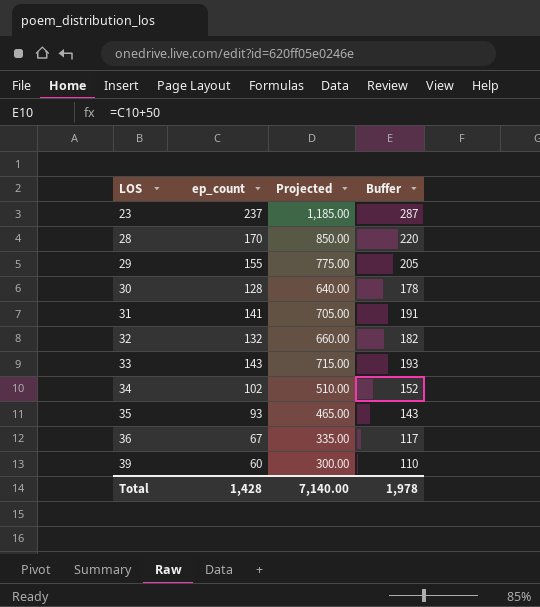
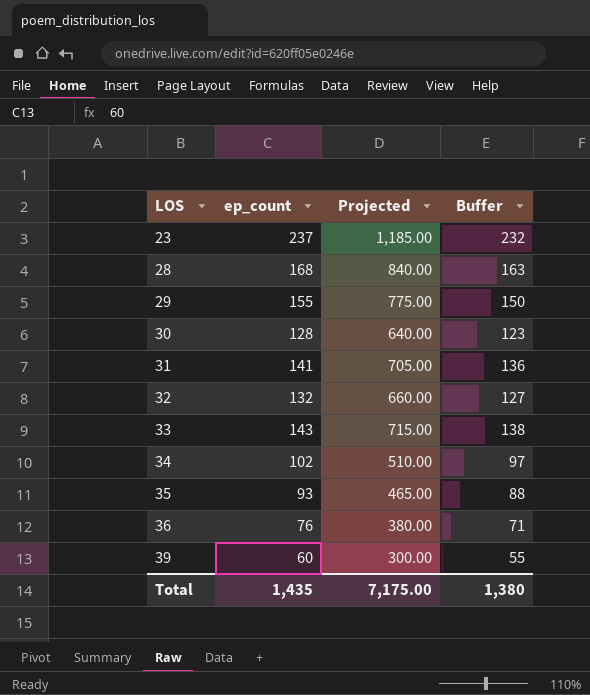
column Buffer | formula: [ep_count] + 50 -> [ep_count] - 5
28 | ep_count: 170 -> 168
28 | Projected: 850.00 -> 840.00
36 | ep_count: 67 -> 76
36 | Projected: 335.00 -> 380.00
Total | ep_count: 1,428 -> 1,435
Total | Projected: 7,140.00 -> 7,175.00
Total | Buffer: 1,978 -> 1,380

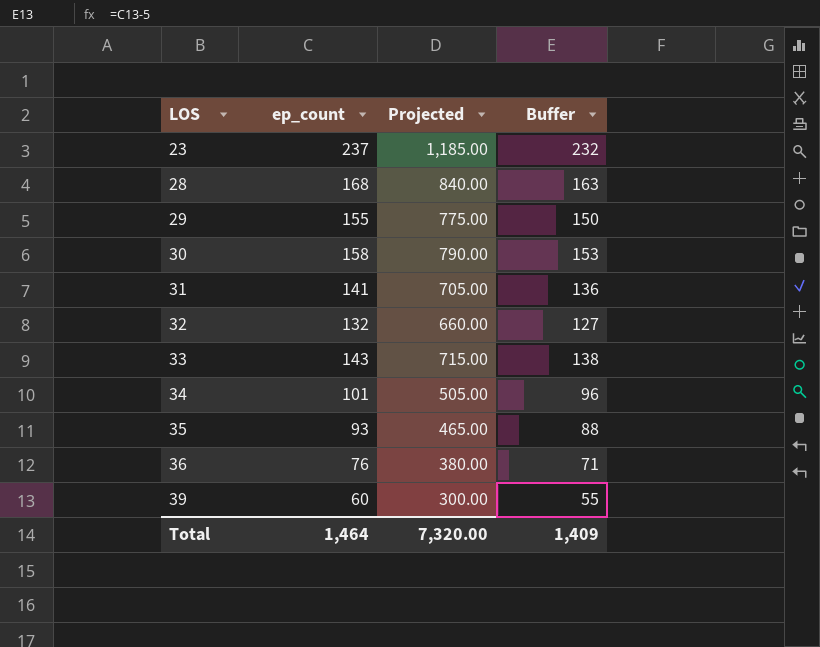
30 | ep_count: 128 -> 158
30 | Projected: 640.00 -> 790.00
30 | Buffer: 123 -> 153
34 | ep_count: 102 -> 101
34 | Projected: 510.00 -> 505.00
34 | Buffer: 97 -> 96
Total | ep_count: 1,435 -> 1,464
Total | Projected: 7,175.00 -> 7,320.00
Total | Buffer: 1,380 -> 1,409

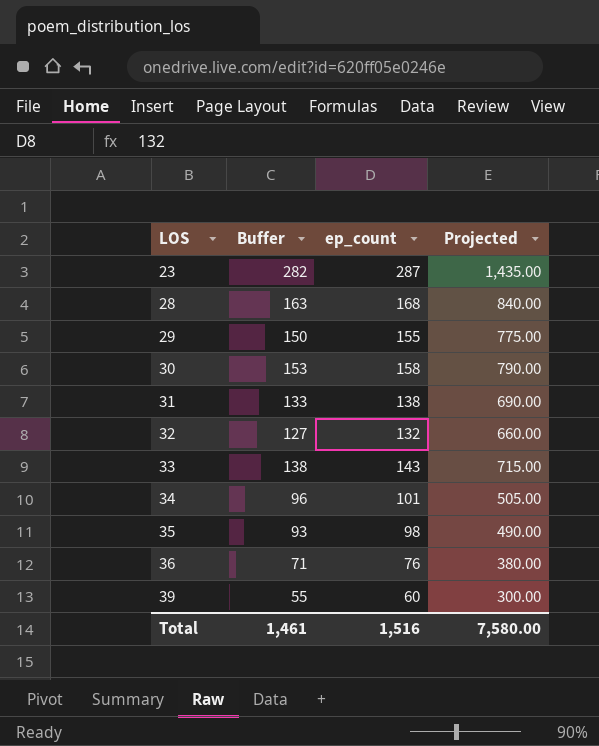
column Buffer | position: 4 -> 2
23 | Buffer: 232 -> 282
23 | ep_count: 237 -> 287
23 | Projected: 1,185.00 -> 1,435.00
31 | Buffer: 136 -> 133
31 | ep_count: 141 -> 138
31 | Projected: 705.00 -> 690.00
35 | Buffer: 88 -> 93
35 | ep_count: 93 -> 98
35 | Projected: 465.00 -> 490.00
Total | Buffer: 1,409 -> 1,461
Total | ep_count: 1,464 -> 1,516
Total | Projected: 7,320.00 -> 7,580.00

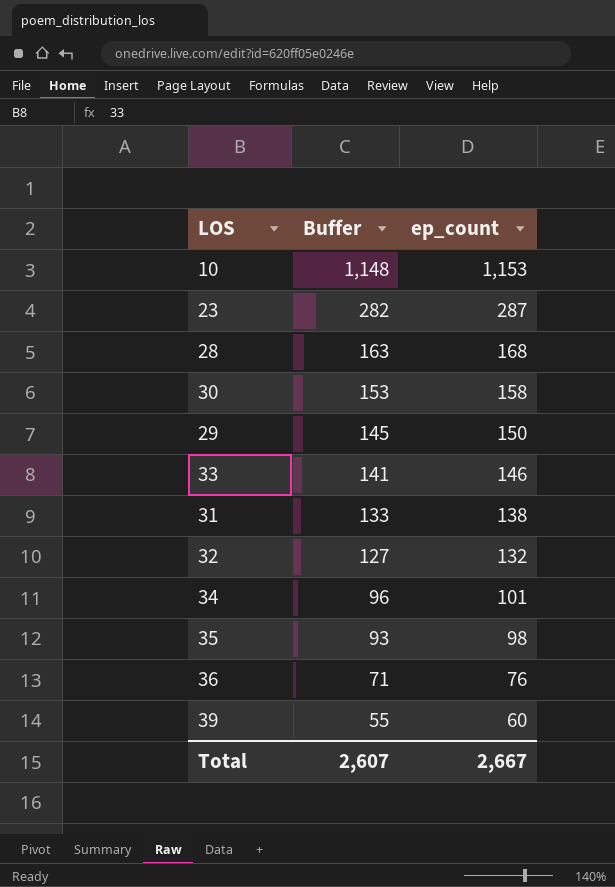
row order: LOS ascending -> Buffer descending
column Projected | formula: [ep_count] * 5 -> none
row 10: none -> 1,148 | 1,153
29 | Buffer: 150 -> 145
29 | ep_count: 155 -> 150
33 | Buffer: 138 -> 141
33 | ep_count: 143 -> 146
Total | Buffer: 1,461 -> 2,607
Total | ep_count: 1,516 -> 2,667

